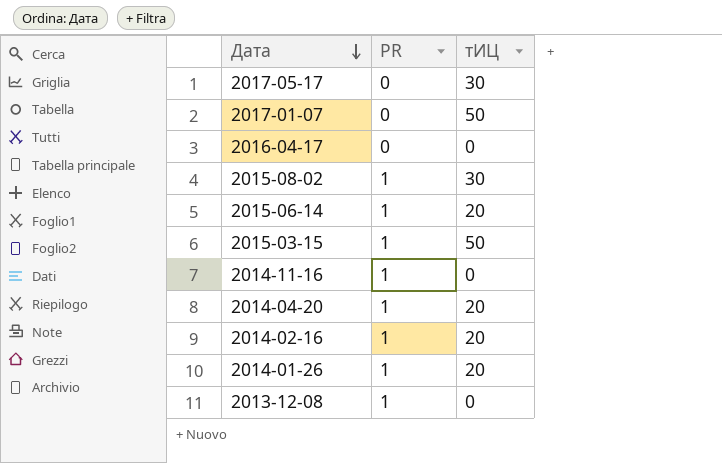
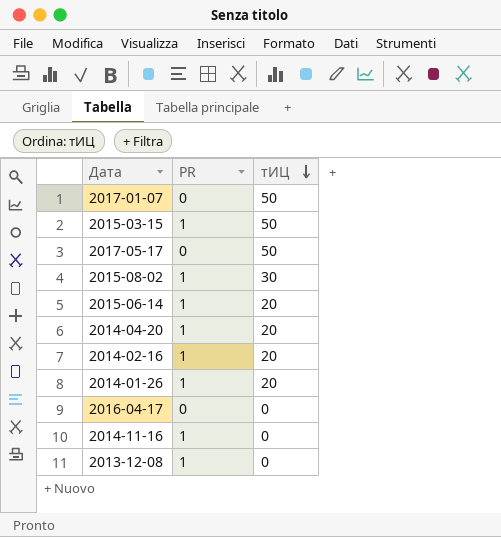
row order: Дата descending -> тИЦ descending
2017-05-17 | тИЦ: 30 -> 50

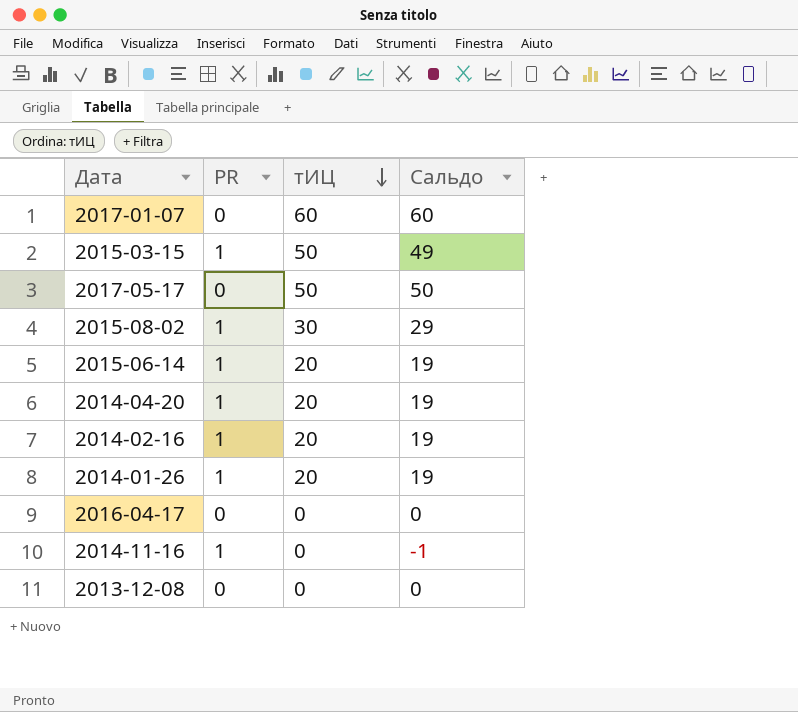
column Сальдо | formula: none -> [тИЦ] - [PR]
2017-01-07 | тИЦ: 50 -> 60
2013-12-08 | PR: 1 -> 0

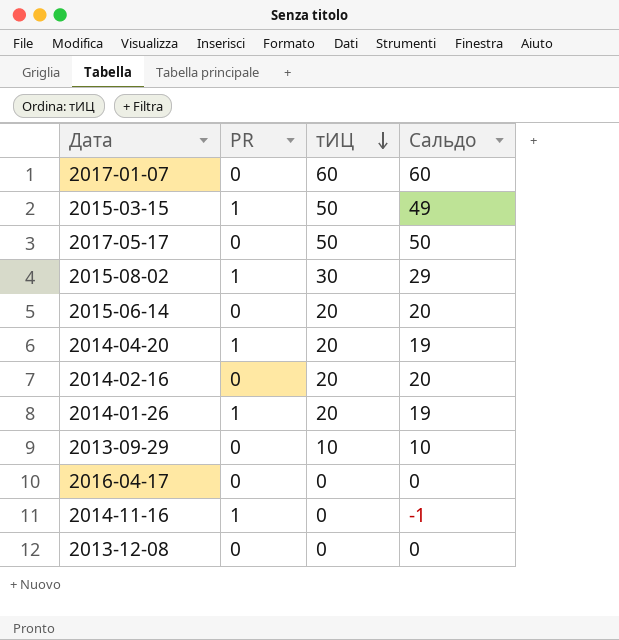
2015-06-14 | PR: 1 -> 0
2015-06-14 | Сальдо: 19 -> 20
2014-02-16 | PR: 1 -> 0
2014-02-16 | Сальдо: 19 -> 20
row 2013-09-29: none -> 0 | 10 | 10

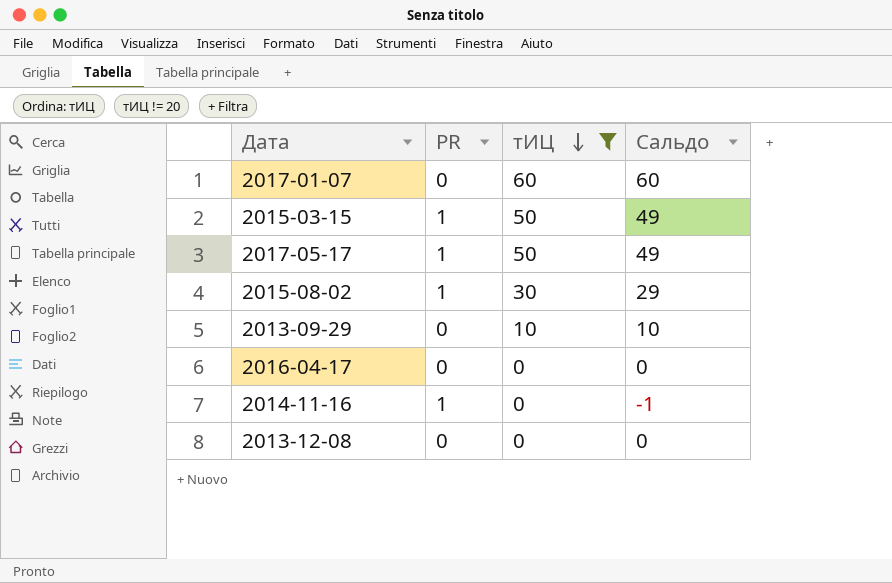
filter: none -> тИЦ != 20
2017-05-17 | PR: 0 -> 1
2017-05-17 | Сальдо: 50 -> 49

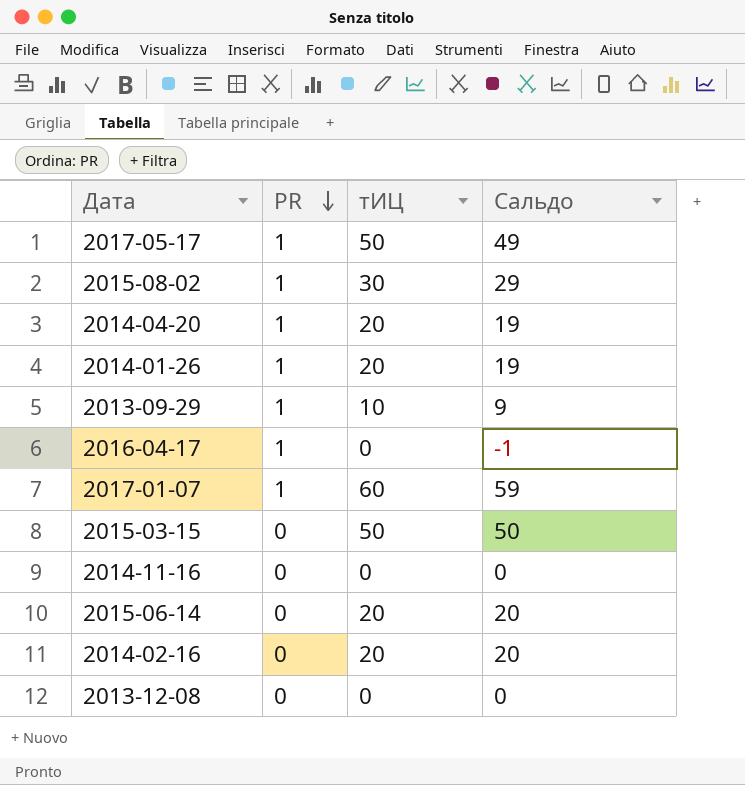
filter: тИЦ != 20 -> none
row order: тИЦ descending -> PR descending
2013-09-29 | PR: 0 -> 1
2013-09-29 | Сальдо: 10 -> 9
2016-04-17 | PR: 0 -> 1
2016-04-17 | Сальдо: 0 -> -1
2017-01-07 | PR: 0 -> 1
2017-01-07 | Сальдо: 60 -> 59
2015-03-15 | PR: 1 -> 0
2015-03-15 | Сальдо: 49 -> 50
2014-11-16 | PR: 1 -> 0
2014-11-16 | Сальдо: -1 -> 0

